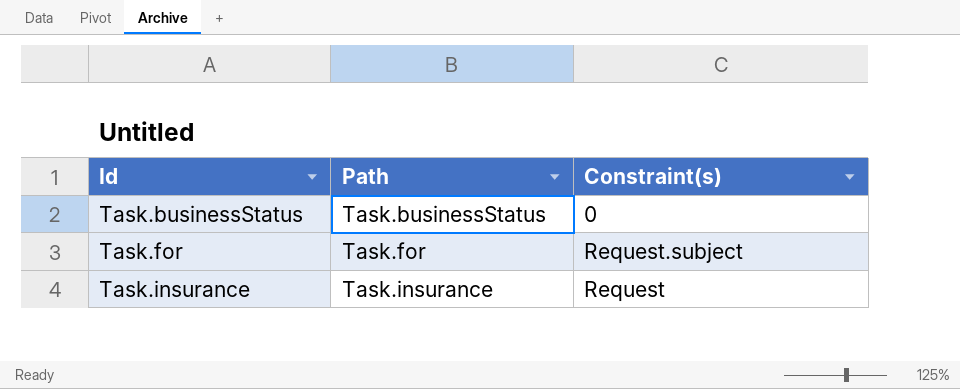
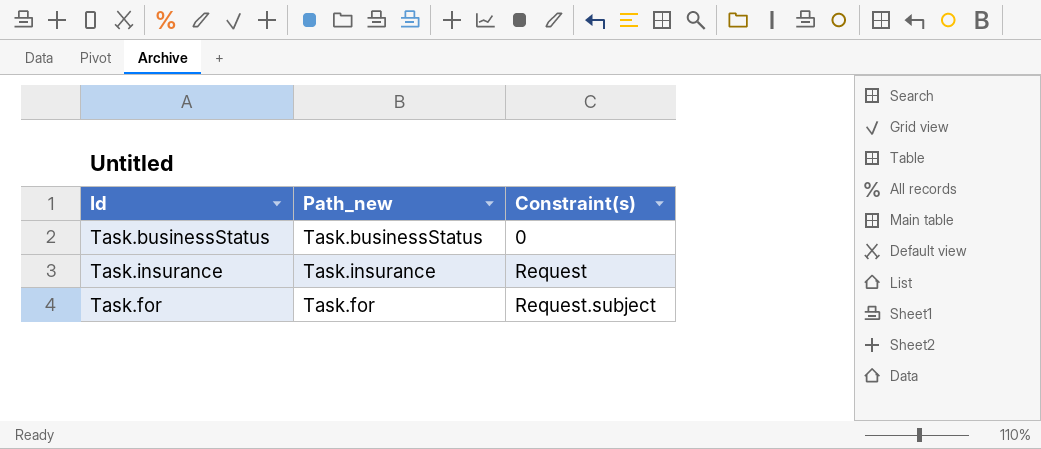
row order: Id ascending -> Constraint(s) ascending
column name: Path -> Path_new

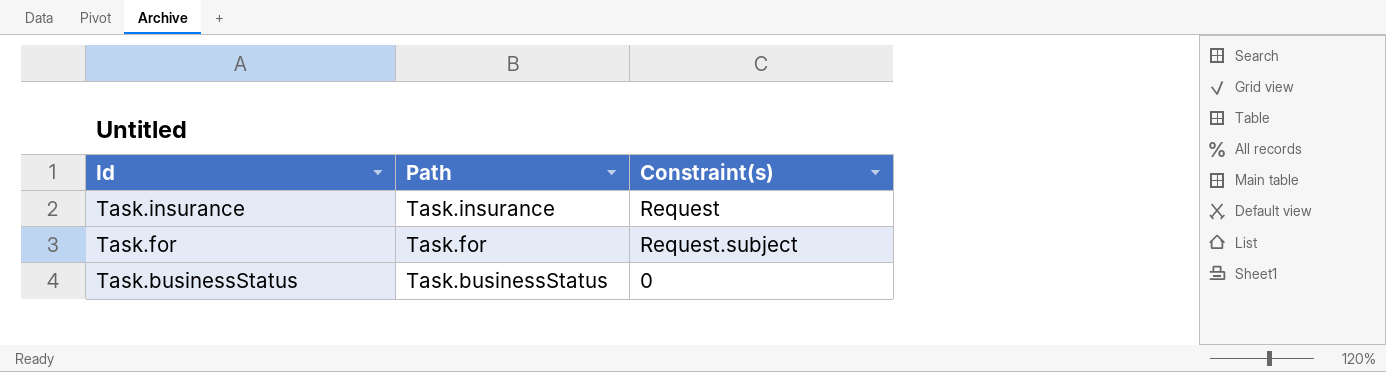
row order: Constraint(s) ascending -> Id descending
column name: Path_new -> Path

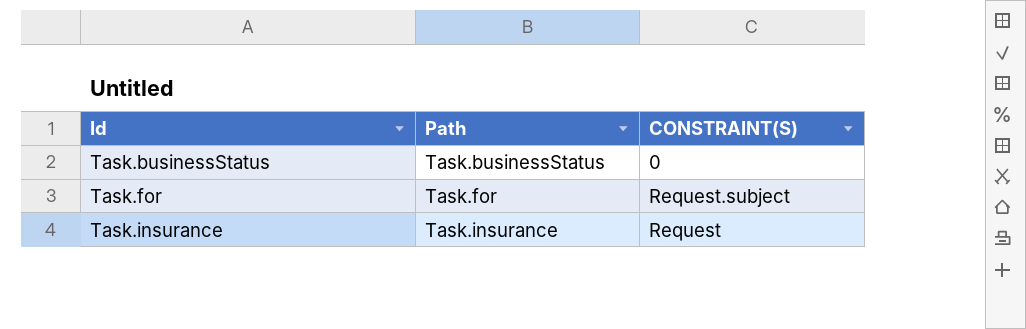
row order: Id descending -> Id ascending
column name: Constraint(s) -> CONSTRAINT(S)

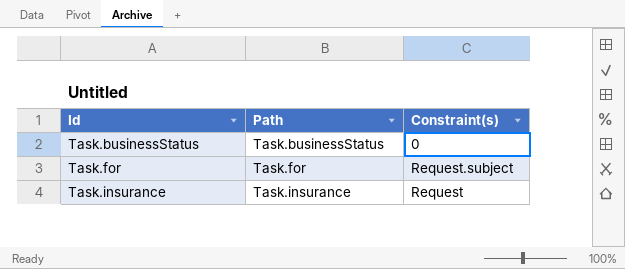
column name: CONSTRAINT(S) -> Constraint(s)

